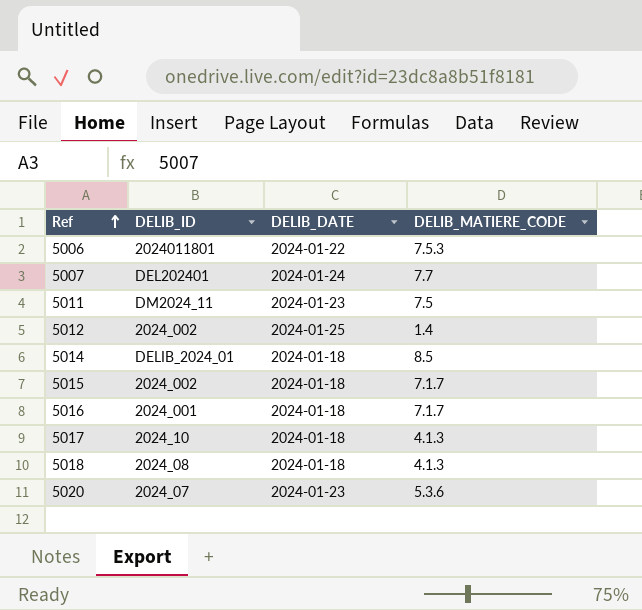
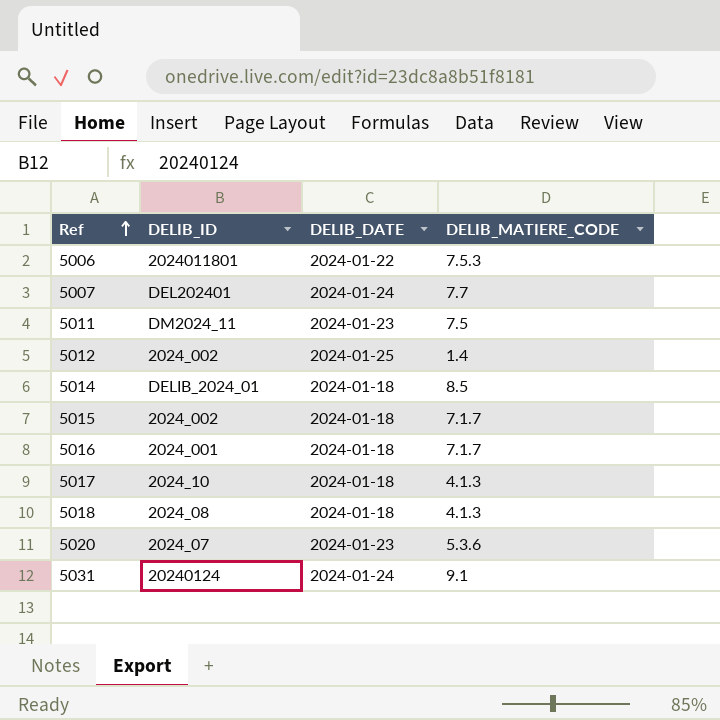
row 5031: none -> 20240124 | 2024-01-24 | 9.1

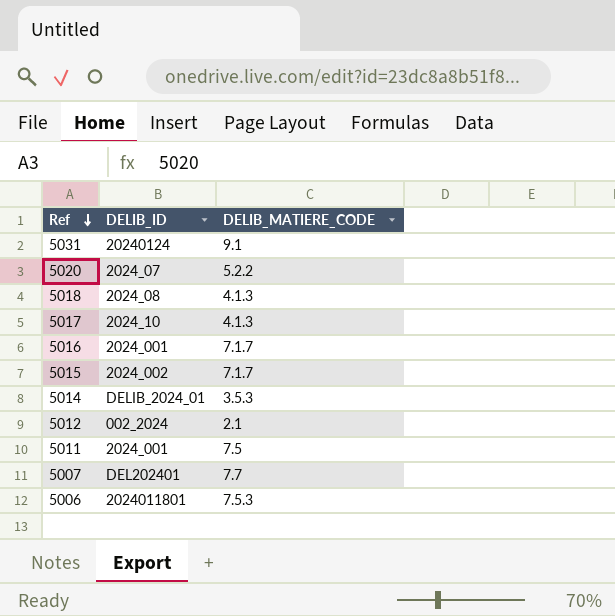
row order: Ref ascending -> Ref descending
column DELIB_DATE | position: 3 -> none
5020 | DELIB_MATIERE_CODE: 5.3.6 -> 5.2.2
5014 | DELIB_MATIERE_CODE: 8.5 -> 3.5.3
5012 | DELIB_ID: 2024_002 -> 002_2024
5012 | DELIB_MATIERE_CODE: 1.4 -> 2.1
5011 | DELIB_ID: DM2024_11 -> 2024_001

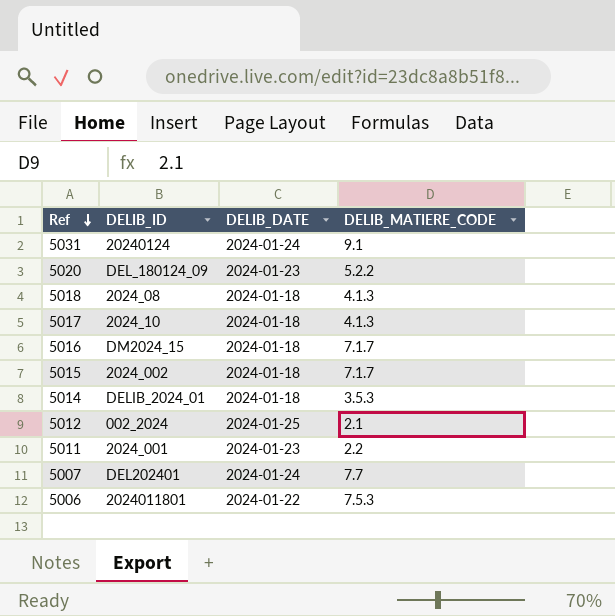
column DELIB_DATE | position: none -> 3
5020 | DELIB_ID: 2024_07 -> DEL_180124_09
5016 | DELIB_ID: 2024_001 -> DM2024_15
5011 | DELIB_MATIERE_CODE: 7.5 -> 2.2

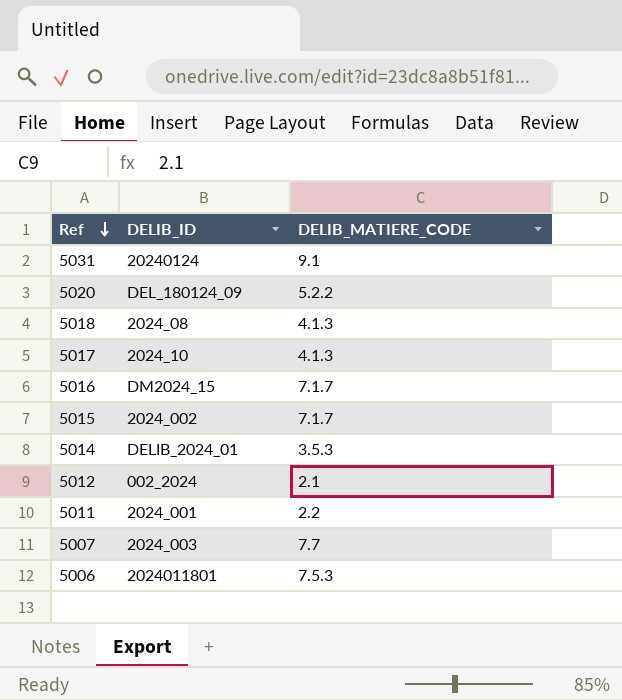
column DELIB_DATE | position: 3 -> none
5007 | DELIB_ID: DEL202401 -> 2024_003

